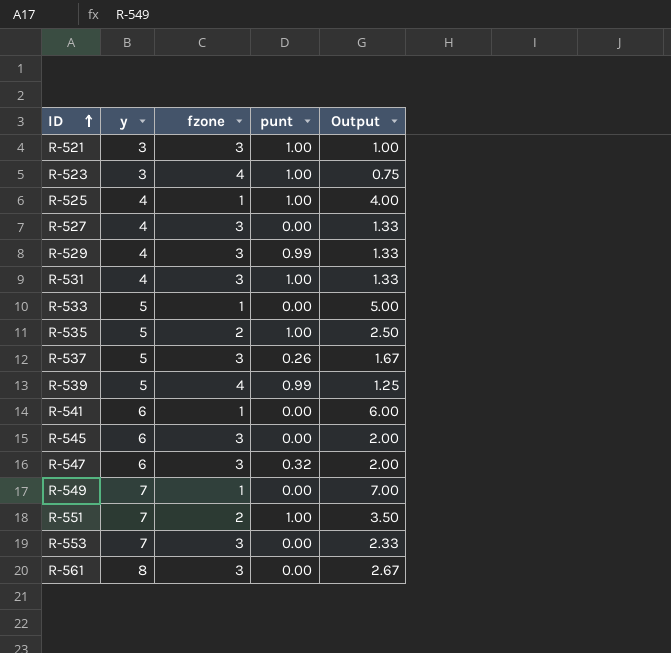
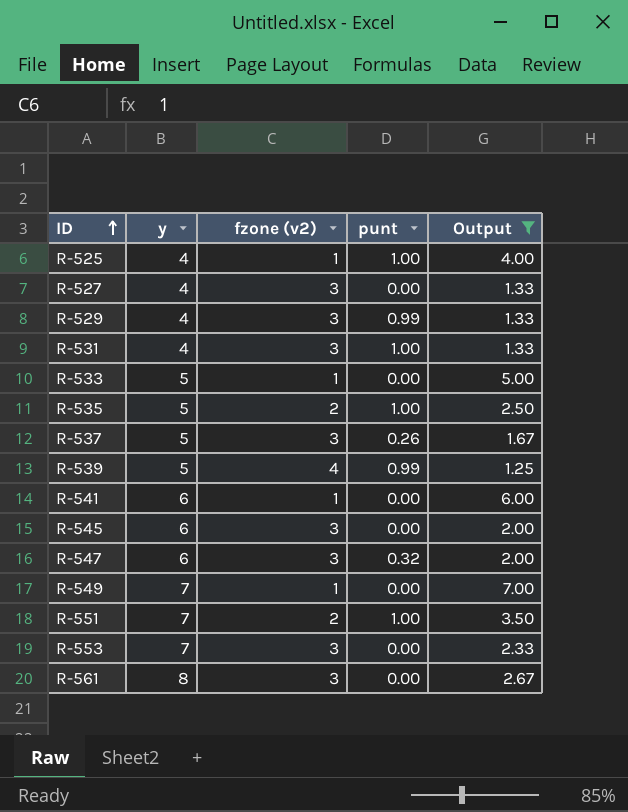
filter: none -> Output >= 1.25
column name: fzone -> fzone (v2)

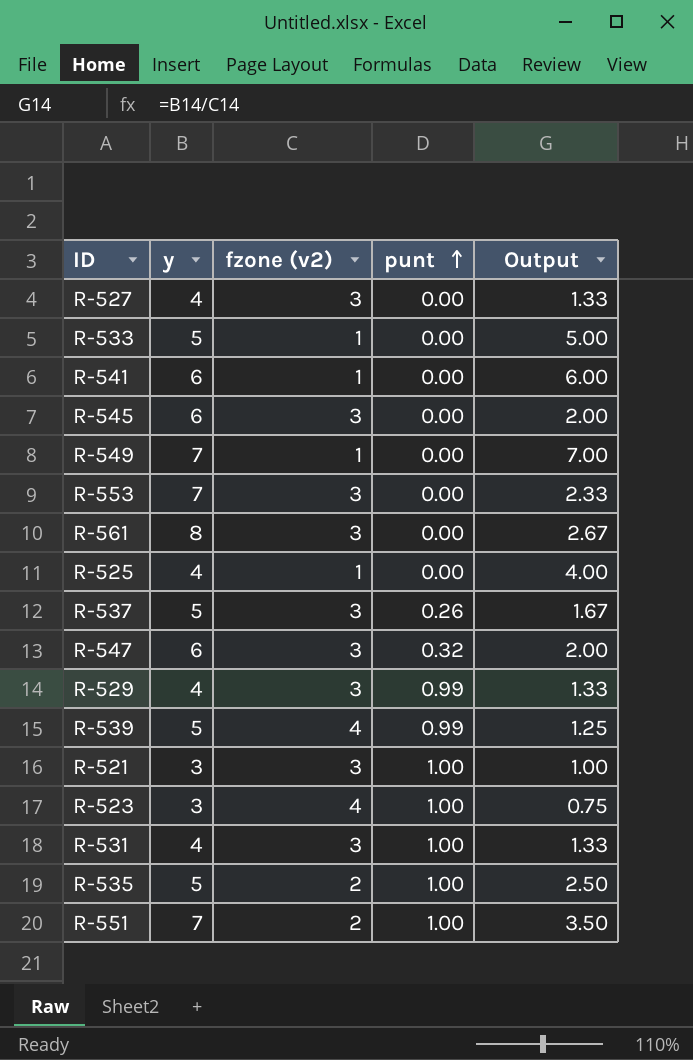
filter: Output >= 1.25 -> none
row order: ID ascending -> punt ascending
R-525 | punt: 1.00 -> 0.00

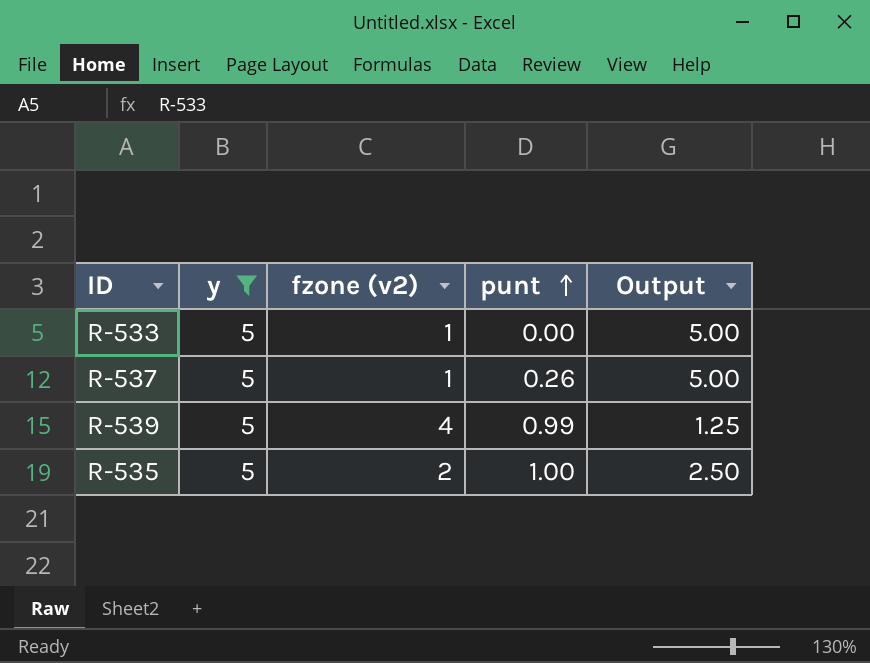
filter: none -> y = 5
R-537 | fzone (v2): 3 -> 1
R-537 | Output: 1.67 -> 5.00

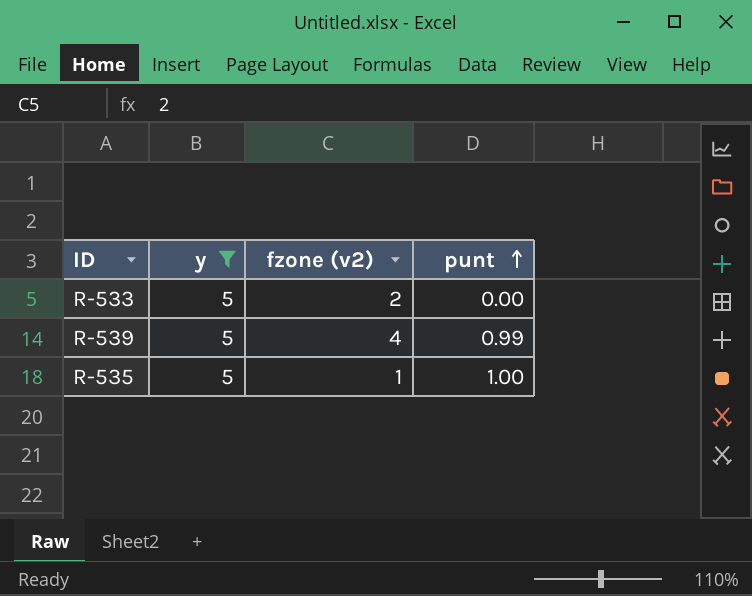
column Output | formula: [y] / [fzone (v2)] -> none
row R-537: 5 | 1 | 0.26 | 5.00 -> none
R-533 | fzone (v2): 1 -> 2
R-535 | fzone (v2): 2 -> 1

